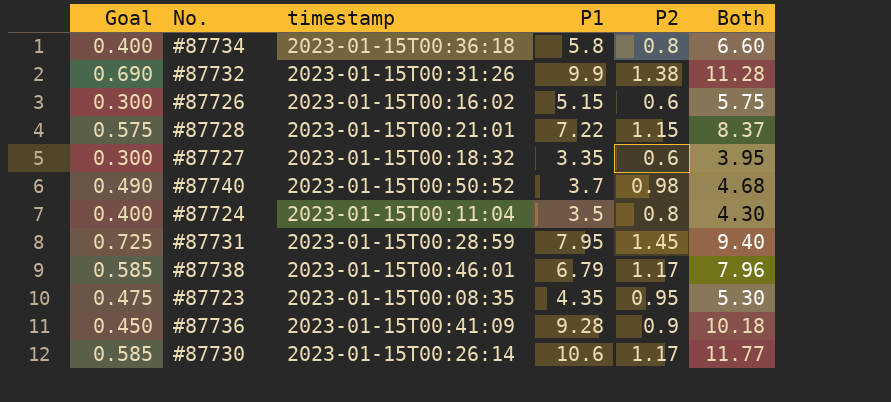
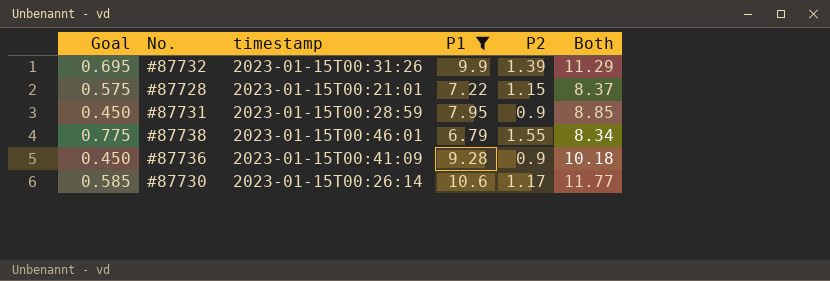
filter: none -> P1 >= 6.79
#87732 | Goal: 0.690 -> 0.695
#87732 | P2: 1.38 -> 1.39
#87732 | Both: 11.28 -> 11.29
#87731 | Goal: 0.725 -> 0.450
#87731 | P2: 1.45 -> 0.9
#87731 | Both: 9.40 -> 8.85
#87738 | Goal: 0.585 -> 0.775
#87738 | P2: 1.17 -> 1.55
#87738 | Both: 7.96 -> 8.34

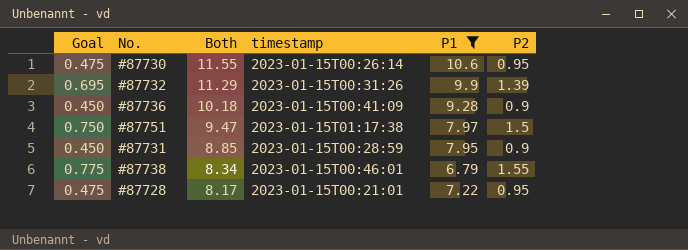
row order: none -> Both descending
column Both | position: 6 -> 3
#87730 | Goal: 0.585 -> 0.475
#87730 | Both: 11.77 -> 11.55
#87730 | P2: 1.17 -> 0.95
row #87751: none -> 0.750 | 9.47 | 2023-01-15T01:17:38 | 7.97 | 1.5
#87728 | Goal: 0.575 -> 0.475
#87728 | Both: 8.37 -> 8.17
#87728 | P2: 1.15 -> 0.95

